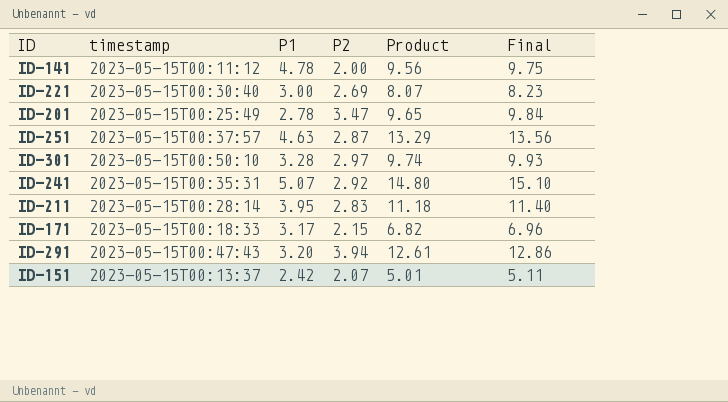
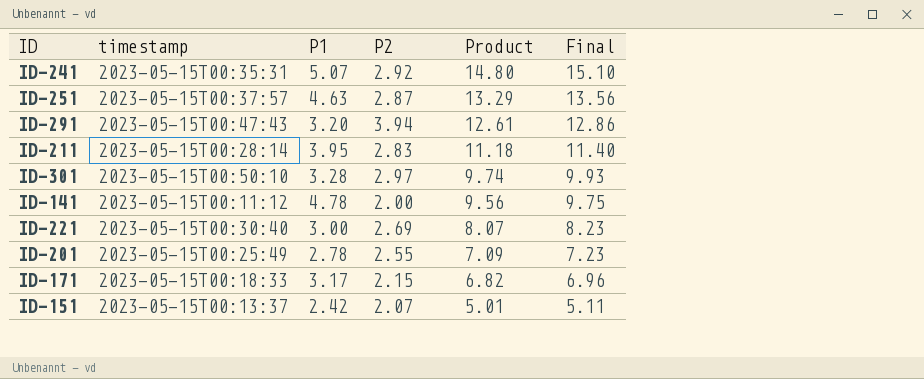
row order: none -> Product descending
ID-201 | P2: 3.47 -> 2.55
ID-201 | Product: 9.65 -> 7.09
ID-201 | Final: 9.84 -> 7.23

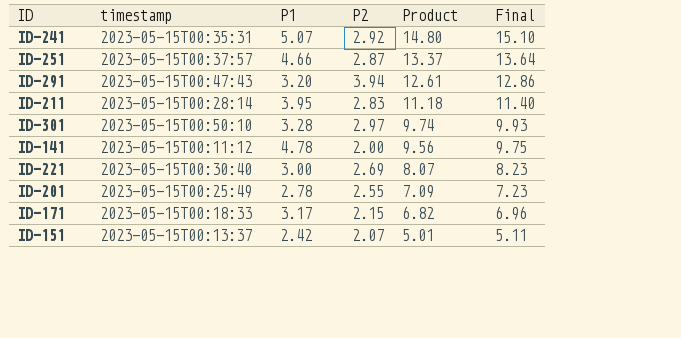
ID-251 | P1: 4.63 -> 4.66
ID-251 | Product: 13.29 -> 13.37
ID-251 | Final: 13.56 -> 13.64

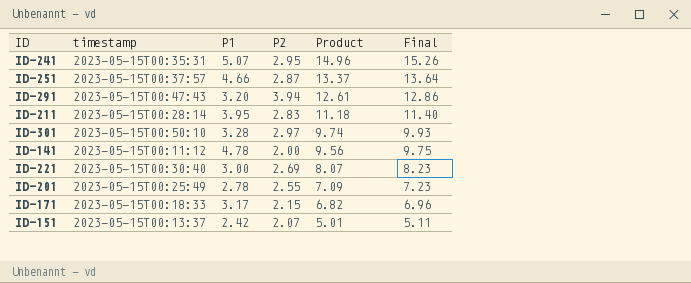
ID-241 | P2: 2.92 -> 2.95
ID-241 | Product: 14.80 -> 14.96
ID-241 | Final: 15.10 -> 15.26

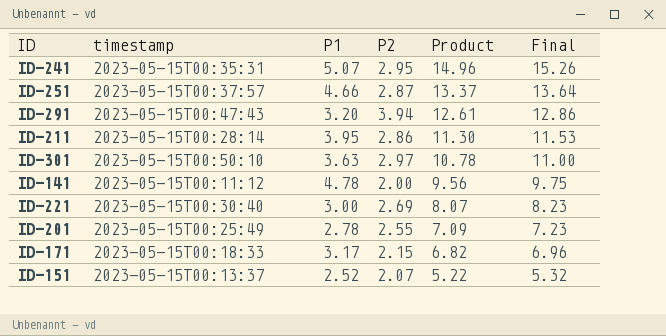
ID-211 | P2: 2.83 -> 2.86
ID-211 | Product: 11.18 -> 11.30
ID-211 | Final: 11.40 -> 11.53
ID-301 | P1: 3.28 -> 3.63
ID-301 | Product: 9.74 -> 10.78
ID-301 | Final: 9.93 -> 11.00
ID-151 | P1: 2.42 -> 2.52
ID-151 | Product: 5.01 -> 5.22
ID-151 | Final: 5.11 -> 5.32

